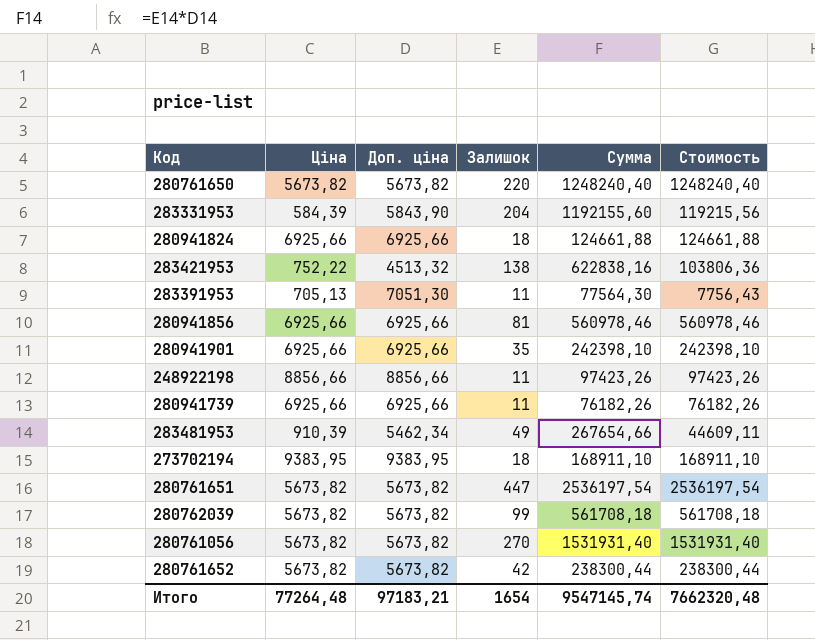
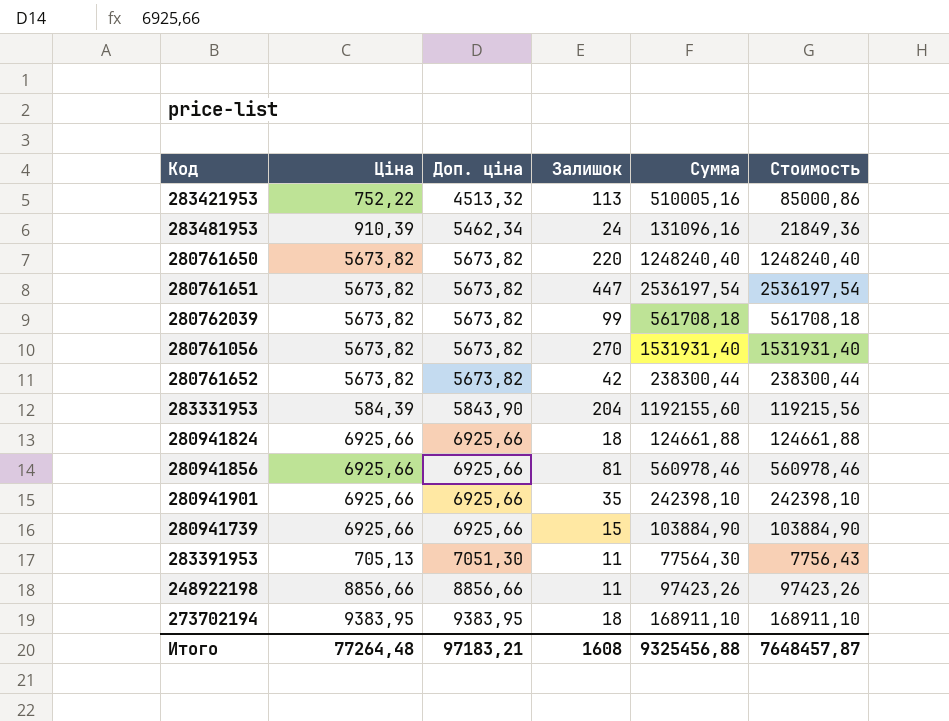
row order: none -> Доп. ціна ascending
283421953 | Залишок: 138 -> 113
283421953 | Сумма: 622838,16 -> 510005,16
283421953 | Стоимость: 103806,36 -> 85000,86
283481953 | Залишок: 49 -> 24
283481953 | Сумма: 267654,66 -> 131096,16
283481953 | Стоимость: 44609,11 -> 21849,36
280941739 | Залишок: 11 -> 15
280941739 | Сумма: 76182,26 -> 103884,90
280941739 | Стоимость: 76182,26 -> 103884,90
Итого | Залишок: 1654 -> 1608
Итого | Сумма: 9547145,74 -> 9325456,88
Итого | Стоимость: 7662320,48 -> 7648457,87

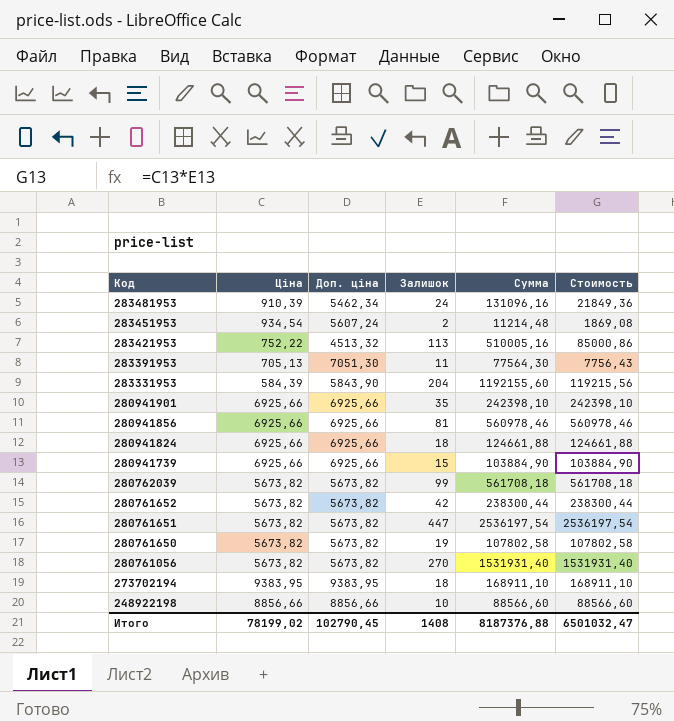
row order: Доп. ціна ascending -> Код descending
row 283451953: none -> 934,54 | 5607,24 | 2 | 11214,48 | 1869,08
280761650 | Залишок: 220 -> 19
280761650 | Сумма: 1248240,40 -> 107802,58
280761650 | Стоимость: 1248240,40 -> 107802,58
248922198 | Залишок: 11 -> 10
248922198 | Сумма: 97423,26 -> 88566,60
248922198 | Стоимость: 97423,26 -> 88566,60
Итого | Ціна: 77264,48 -> 78199,02
Итого | Доп. ціна: 97183,21 -> 102790,45
Итого | Залишок: 1608 -> 1408
Итого | Сумма: 9325456,88 -> 8187376,88
Итого | Стоимость: 7648457,87 -> 6501032,47

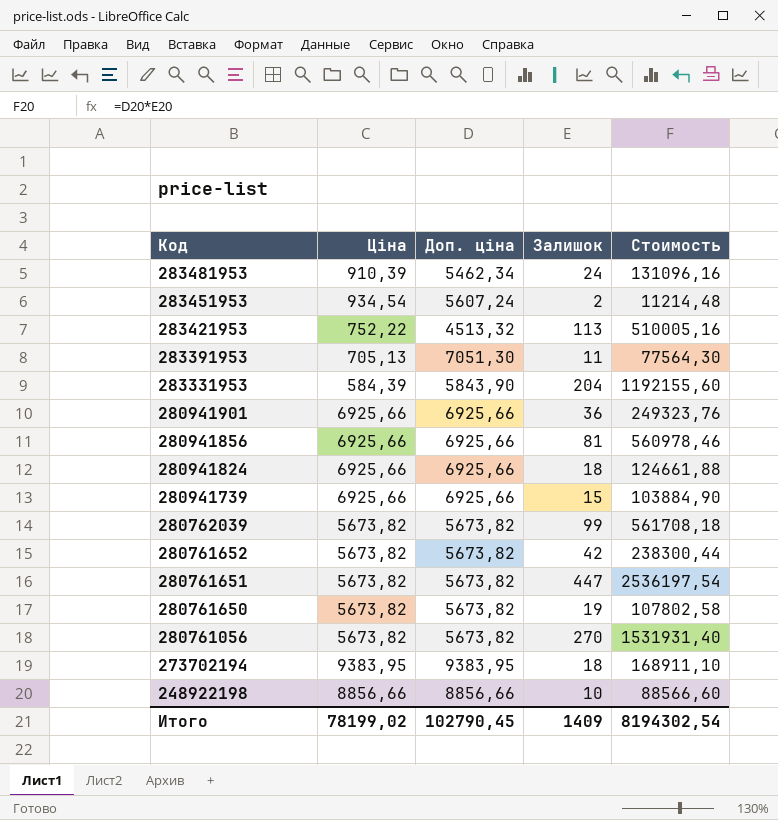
column Сумма | formula: [Доп. ціна] * [Залишок] -> none
column Стоимость | formula: [Ціна] * [Залишок] -> [Доп. ціна] * [Залишок]
280941901 | Залишок: 35 -> 36
Итого | Залишок: 1408 -> 1409
Итого | Стоимость: 6501032,47 -> 8194302,54

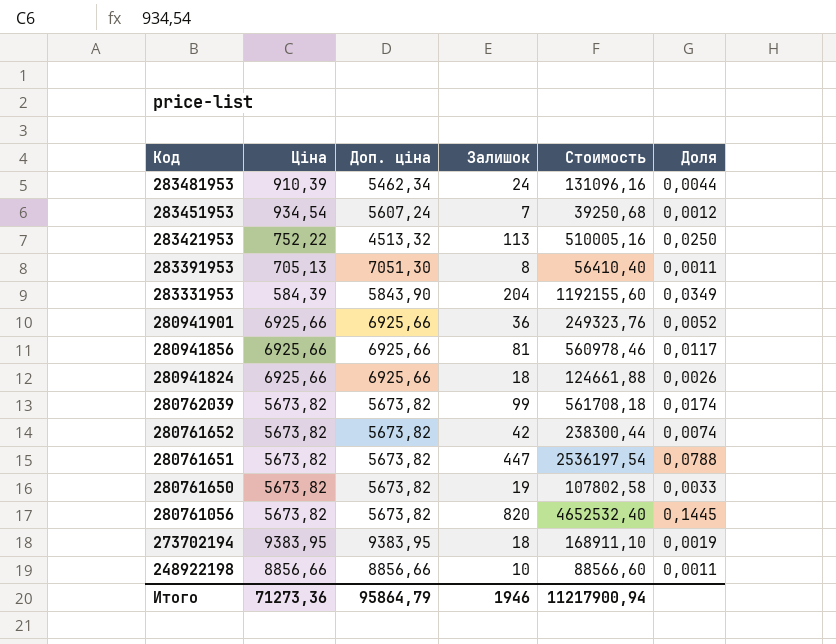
column Доля | formula: none -> [Залишок] / [Доп. ціна]
row 280941739: 6925,66 | 6925,66 | 15 | 103884,90 -> none
283451953 | Залишок: 2 -> 7
283451953 | Стоимость: 11214,48 -> 39250,68
283391953 | Залишок: 11 -> 8
283391953 | Стоимость: 77564,30 -> 56410,40
280761056 | Залишок: 270 -> 820
280761056 | Стоимость: 1531931,40 -> 4652532,40
Итого | Ціна: 78199,02 -> 71273,36
Итого | Доп. ціна: 102790,45 -> 95864,79
Итого | Залишок: 1409 -> 1946
Итого | Стоимость: 8194302,54 -> 11217900,94

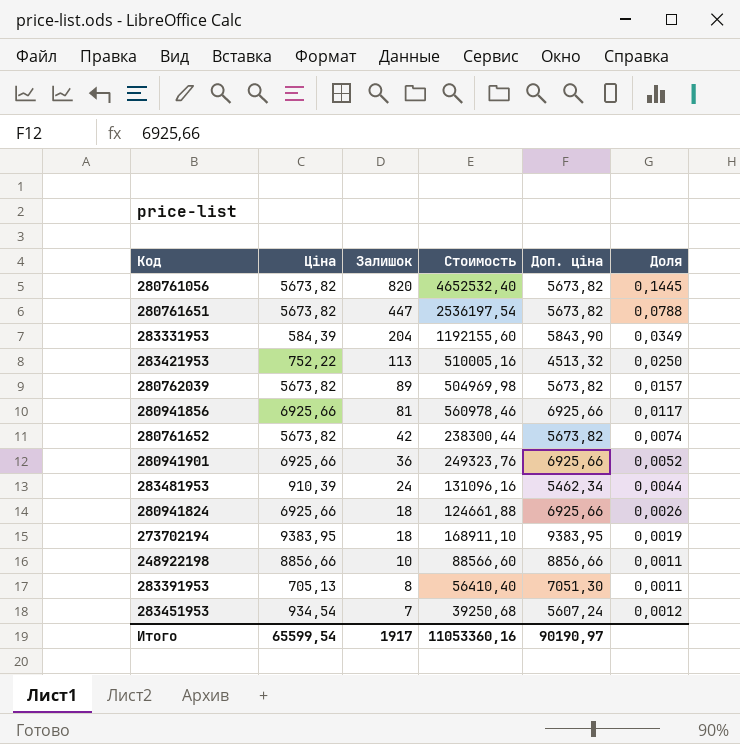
row order: Код descending -> Залишок descending
column Доп. ціна | position: 3 -> 5
row 280761650: 5673,82 | 5673,82 | 19 | 107802,58 | 0,0033 -> none
280762039 | Залишок: 99 -> 89
280762039 | Стоимость: 561708,18 -> 504969,98
280762039 | Доля: 0,0174 -> 0,0157
Итого | Ціна: 71273,36 -> 65599,54
Итого | Залишок: 1946 -> 1917
Итого | Стоимость: 11217900,94 -> 11053360,16
Итого | Доп. ціна: 95864,79 -> 90190,97

